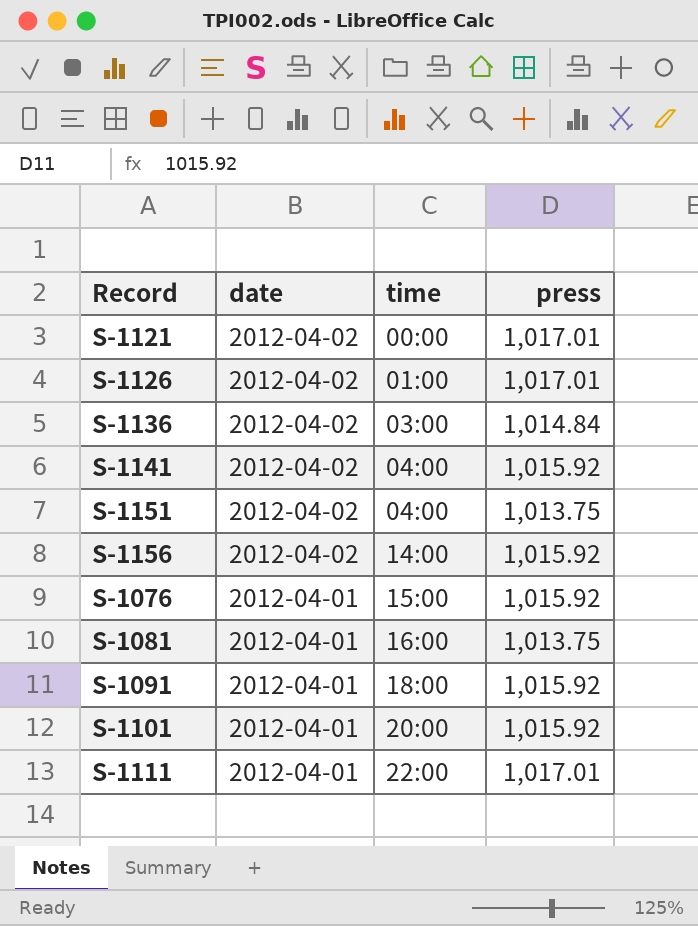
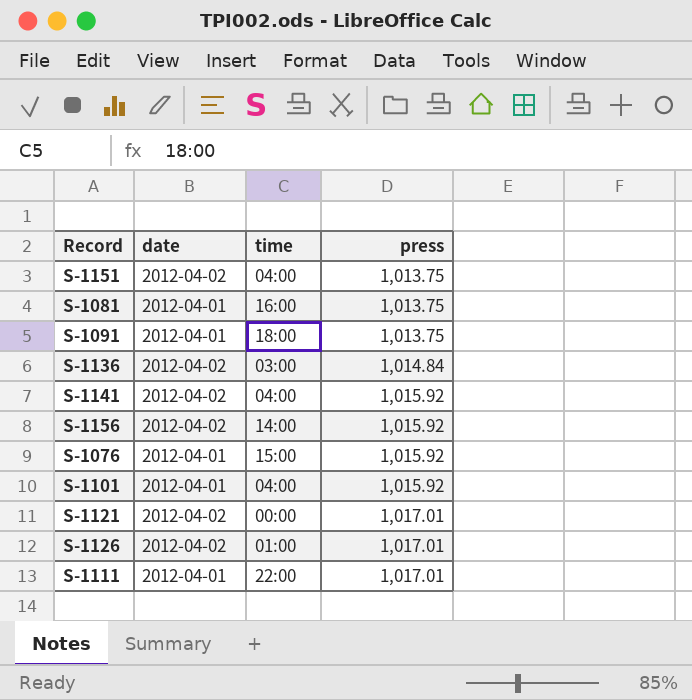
row order: date descending -> press ascending
S-1091 | press: 1,015.92 -> 1,013.75
S-1101 | time: 20:00 -> 04:00

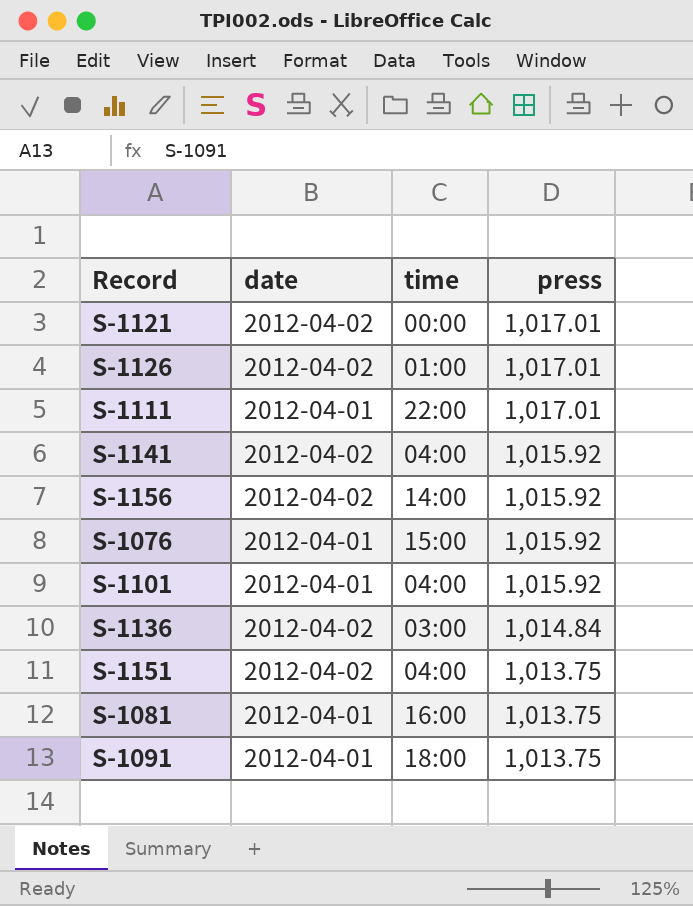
row order: press ascending -> press descending

